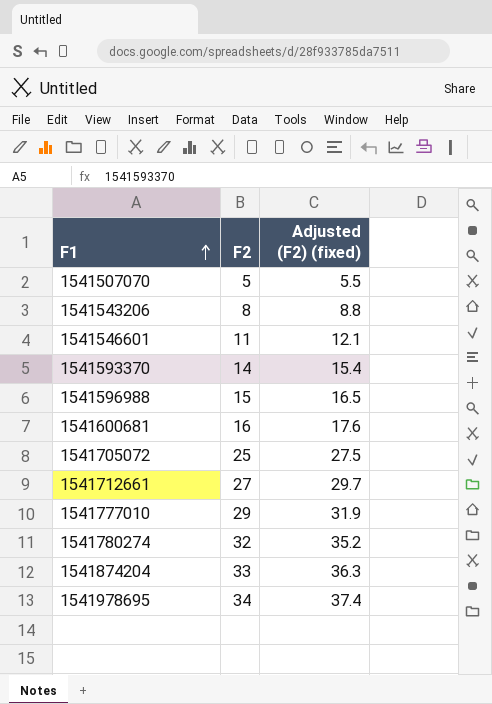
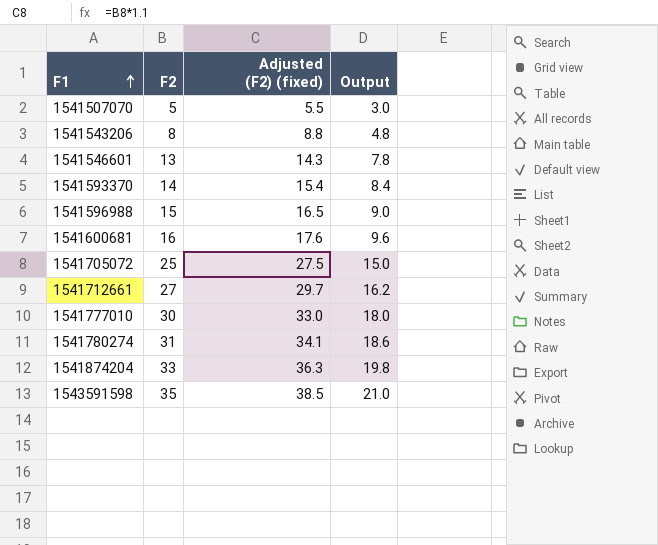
column Output | formula: none -> [F2] * 0.6
row 1541978695: 34 | 37.4 -> none
1541546601 | F2: 11 -> 13
1541546601 | Adjusted (F2) (fixed): 12.1 -> 14.3
1541777010 | F2: 29 -> 30
1541777010 | Adjusted (F2) (fixed): 31.9 -> 33.0
1541780274 | F2: 32 -> 31
1541780274 | Adjusted (F2) (fixed): 35.2 -> 34.1
row 1543591598: none -> 35 | 38.5 | 21.0

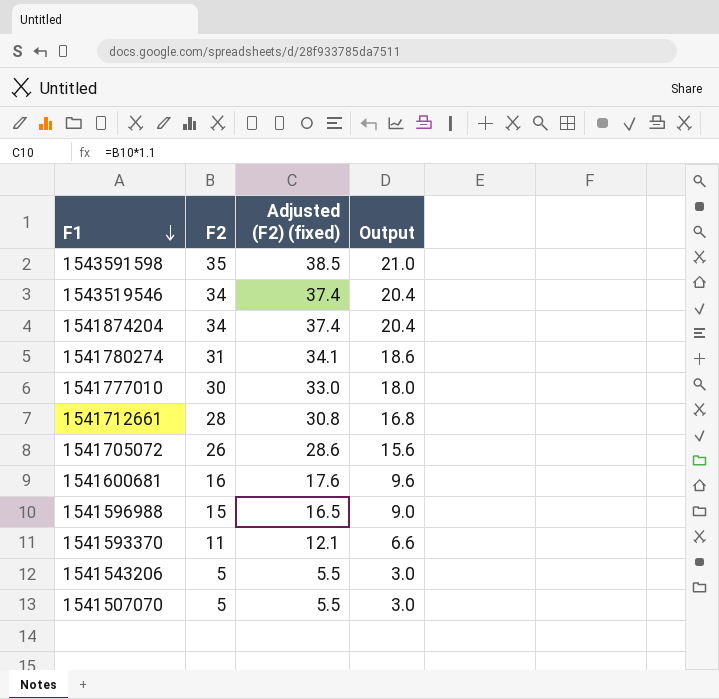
row order: F1 ascending -> F1 descending
row 1541546601: 13 | 14.3 | 7.8 -> none
row 1543519546: none -> 34 | 37.4 | 20.4
1541874204 | F2: 33 -> 34
1541874204 | Adjusted (F2) (fixed): 36.3 -> 37.4
1541874204 | Output: 19.8 -> 20.4
1541712661 | F2: 27 -> 28
1541712661 | Adjusted (F2) (fixed): 29.7 -> 30.8
1541712661 | Output: 16.2 -> 16.8
1541705072 | F2: 25 -> 26
1541705072 | Adjusted (F2) (fixed): 27.5 -> 28.6
1541705072 | Output: 15.0 -> 15.6
1541593370 | F2: 14 -> 11
1541593370 | Adjusted (F2) (fixed): 15.4 -> 12.1
1541593370 | Output: 8.4 -> 6.6
1541543206 | F2: 8 -> 5
1541543206 | Adjusted (F2) (fixed): 8.8 -> 5.5
1541543206 | Output: 4.8 -> 3.0

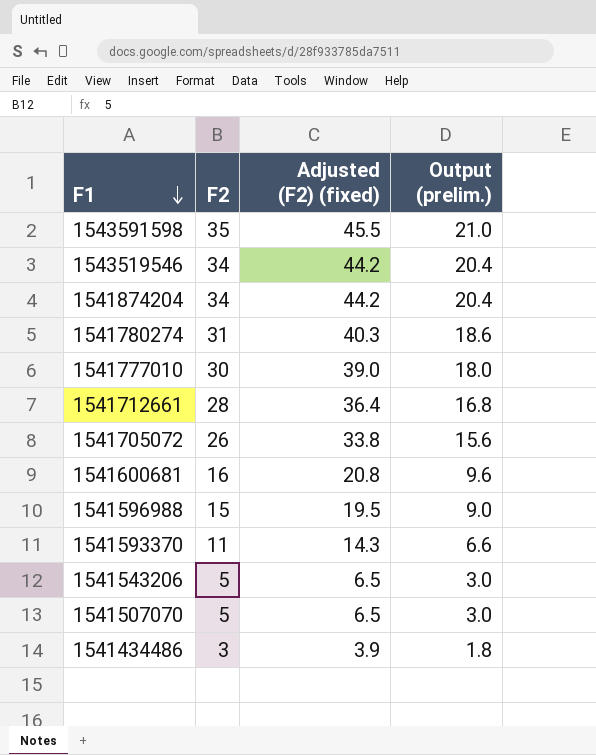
column Adjusted (F2) (fixed) | formula: [F2] * 1.1 -> [F2] * 1.3
column name: Output -> Output (prelim.)
row 1541434486: none -> 3 | 3.9 | 1.8

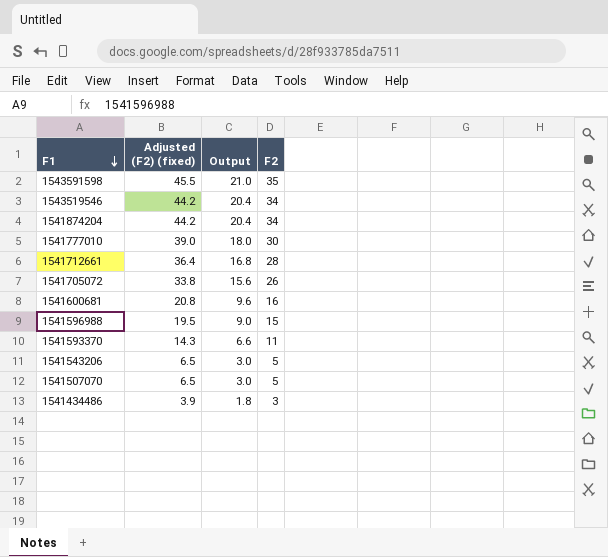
column name: Output (prelim.) -> Output
column F2 | position: 2 -> 4
row 1541780274: 31 | 40.3 | 18.6 -> none

